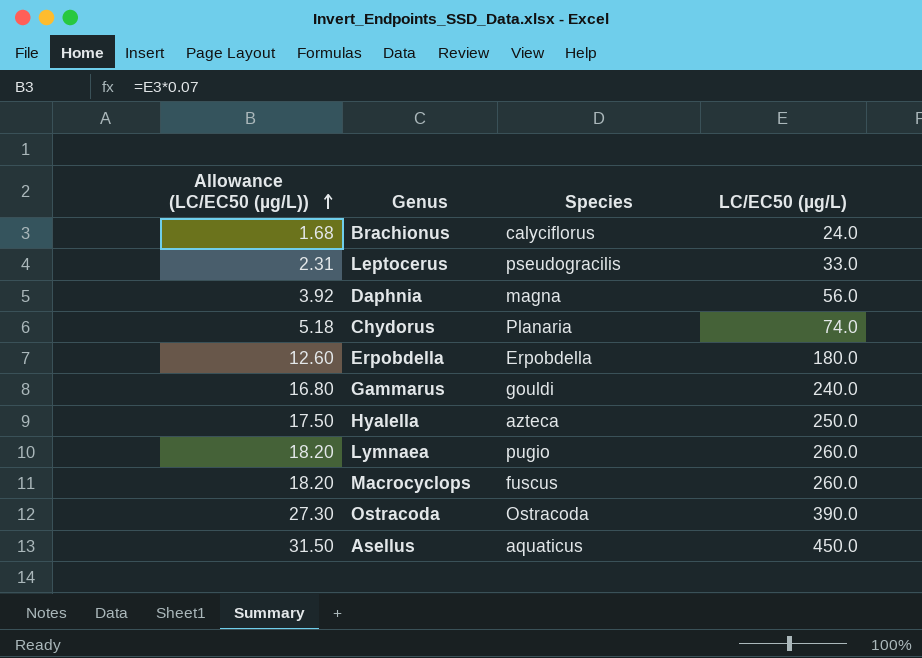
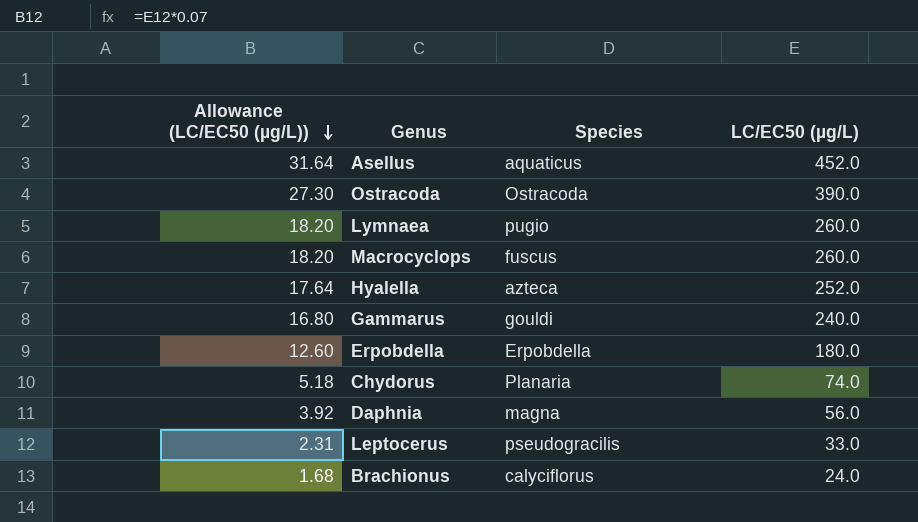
row order: Allowance (LC/EC50 (µg/L)) ascending -> Allowance (LC/EC50 (µg/L)) descending
Asellus | Allowance (LC/EC50 (µg/L)): 31.50 -> 31.64
Asellus | LC/EC50 (µg/L): 450.0 -> 452.0
Hyalella | Allowance (LC/EC50 (µg/L)): 17.50 -> 17.64
Hyalella | LC/EC50 (µg/L): 250.0 -> 252.0

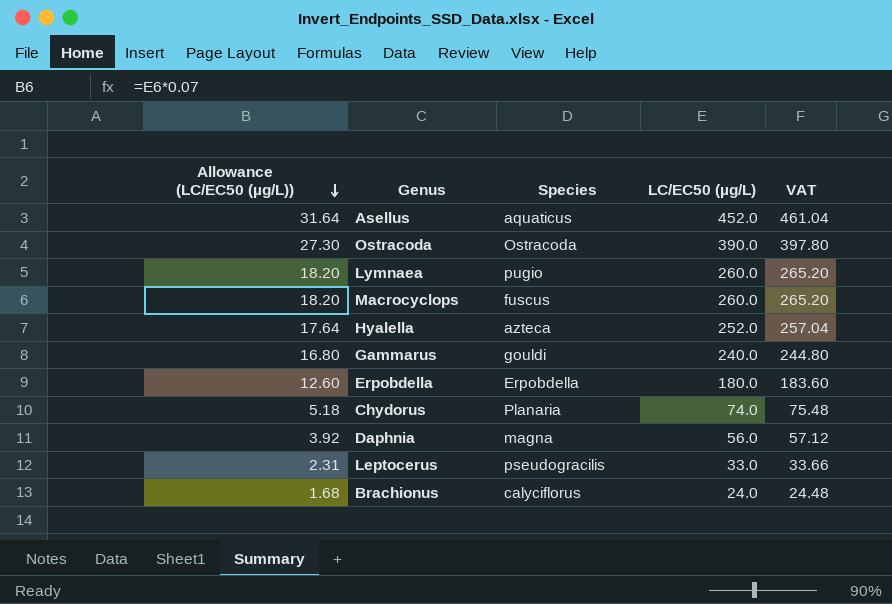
column VAT | formula: none -> [LC/EC50 (µg/L)] * 1.02

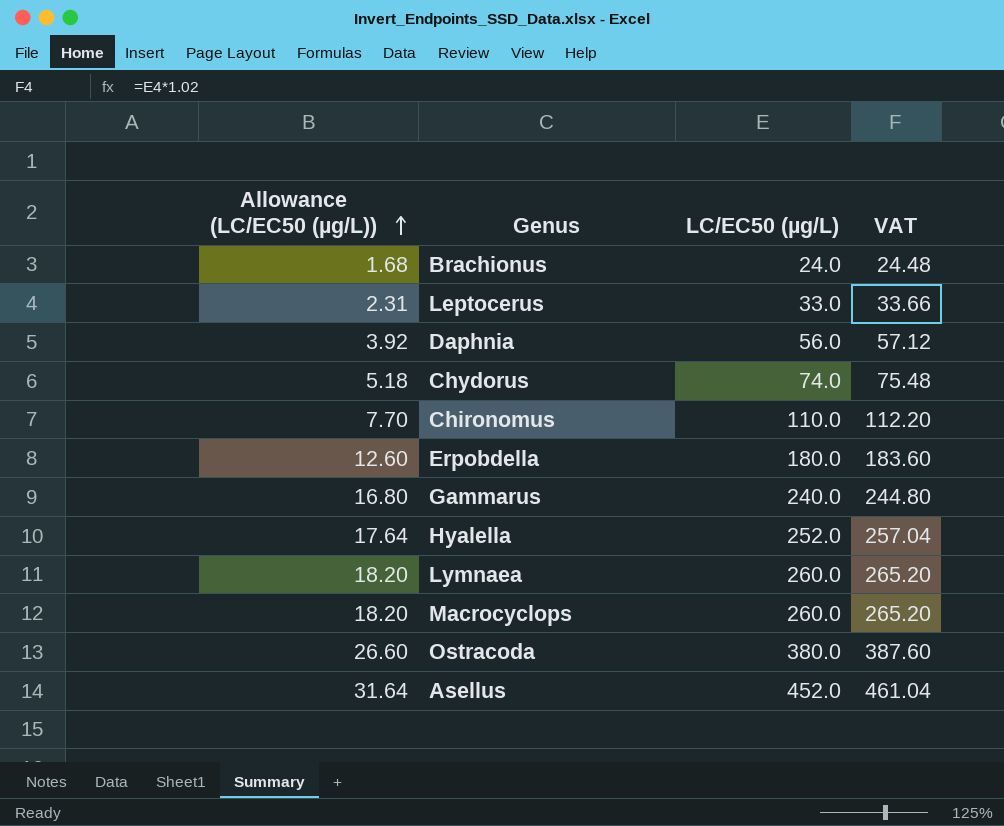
row order: Allowance (LC/EC50 (µg/L)) descending -> Allowance (LC/EC50 (µg/L)) ascending
column Species | position: 3 -> none
row Chironomus: none -> 7.70 | 110.0 | 112.20
Ostracoda | Allowance (LC/EC50 (µg/L)): 27.30 -> 26.60
Ostracoda | LC/EC50 (µg/L): 390.0 -> 380.0
Ostracoda | VAT: 397.80 -> 387.60

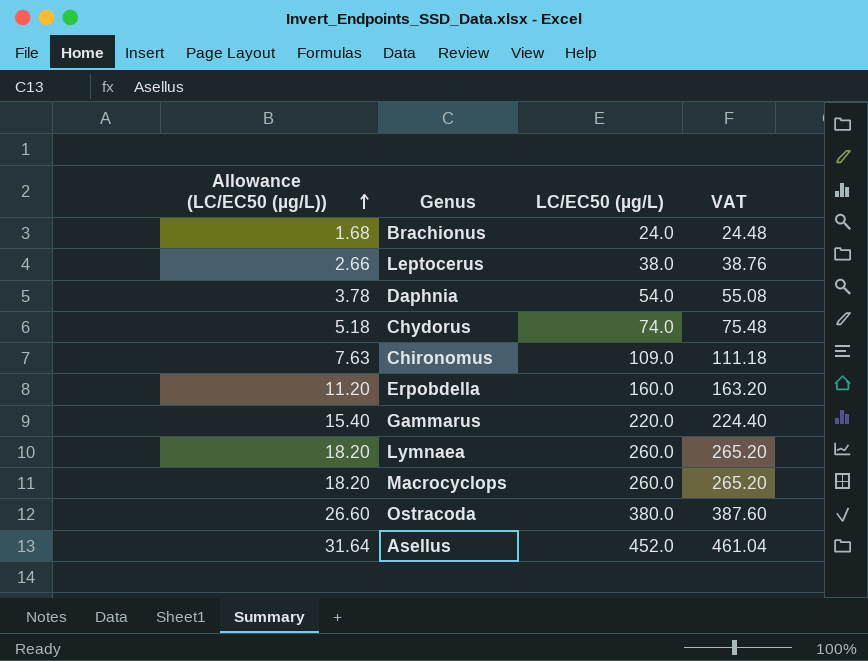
row Hyalella: 17.64 | 252.0 | 257.04 -> none
Leptocerus | Allowance (LC/EC50 (µg/L)): 2.31 -> 2.66
Leptocerus | LC/EC50 (µg/L): 33.0 -> 38.0
Leptocerus | VAT: 33.66 -> 38.76
Daphnia | Allowance (LC/EC50 (µg/L)): 3.92 -> 3.78
Daphnia | LC/EC50 (µg/L): 56.0 -> 54.0
Daphnia | VAT: 57.12 -> 55.08
Chironomus | Allowance (LC/EC50 (µg/L)): 7.70 -> 7.63
Chironomus | LC/EC50 (µg/L): 110.0 -> 109.0
Chironomus | VAT: 112.20 -> 111.18
Erpobdella | Allowance (LC/EC50 (µg/L)): 12.60 -> 11.20
Erpobdella | LC/EC50 (µg/L): 180.0 -> 160.0
Erpobdella | VAT: 183.60 -> 163.20
Gammarus | Allowance (LC/EC50 (µg/L)): 16.80 -> 15.40
Gammarus | LC/EC50 (µg/L): 240.0 -> 220.0
Gammarus | VAT: 244.80 -> 224.40

